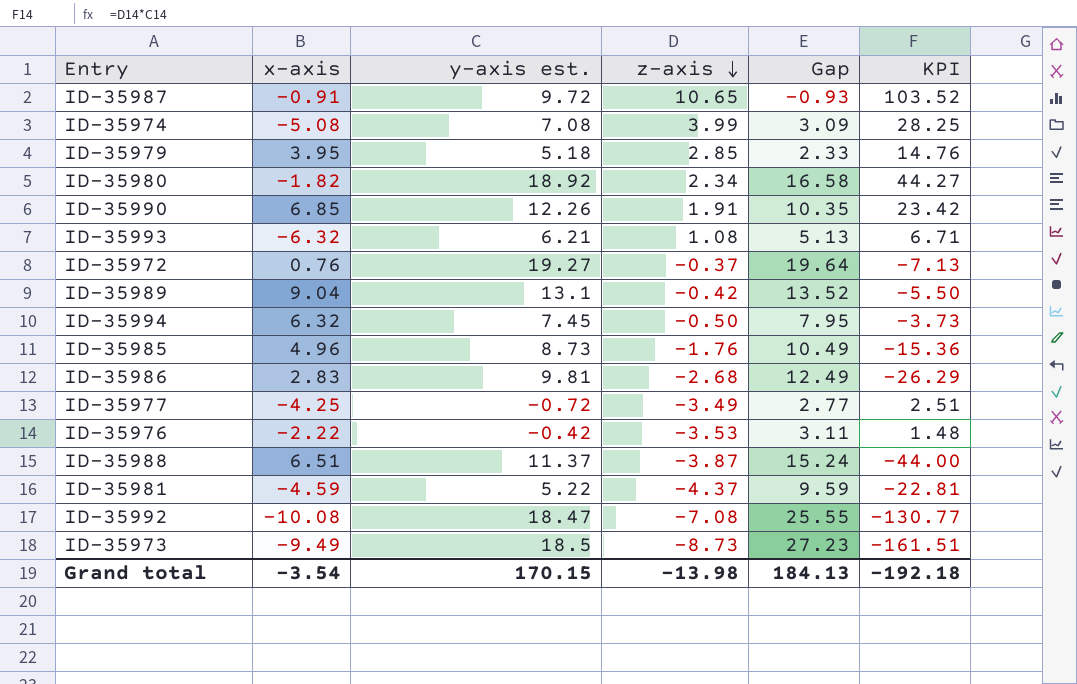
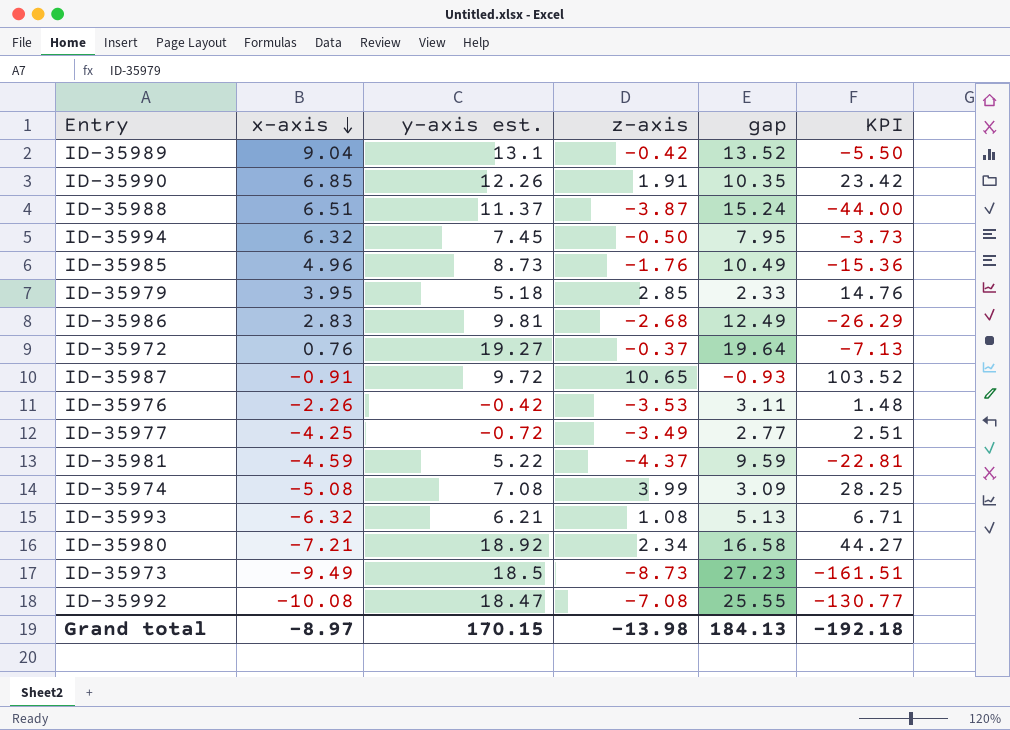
row order: z-axis descending -> x-axis descending
column name: Gap -> gap
ID-35976 | x-axis: -2.22 -> -2.26
ID-35980 | x-axis: -1.82 -> -7.21
Grand total | x-axis: -3.54 -> -8.97

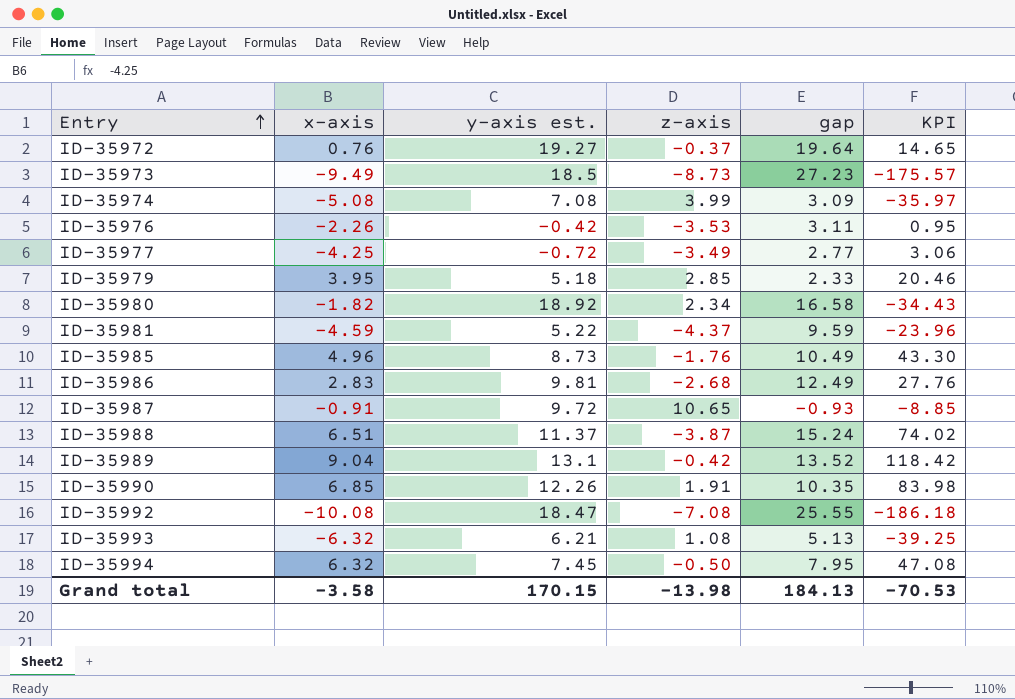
row order: x-axis descending -> Entry ascending
column KPI | formula: [y-axis est.] * [z-axis] -> [x-axis] * [y-axis est.]
ID-35980 | x-axis: -7.21 -> -1.82
Grand total | x-axis: -8.97 -> -3.58
Grand total | KPI: -192.18 -> -70.53

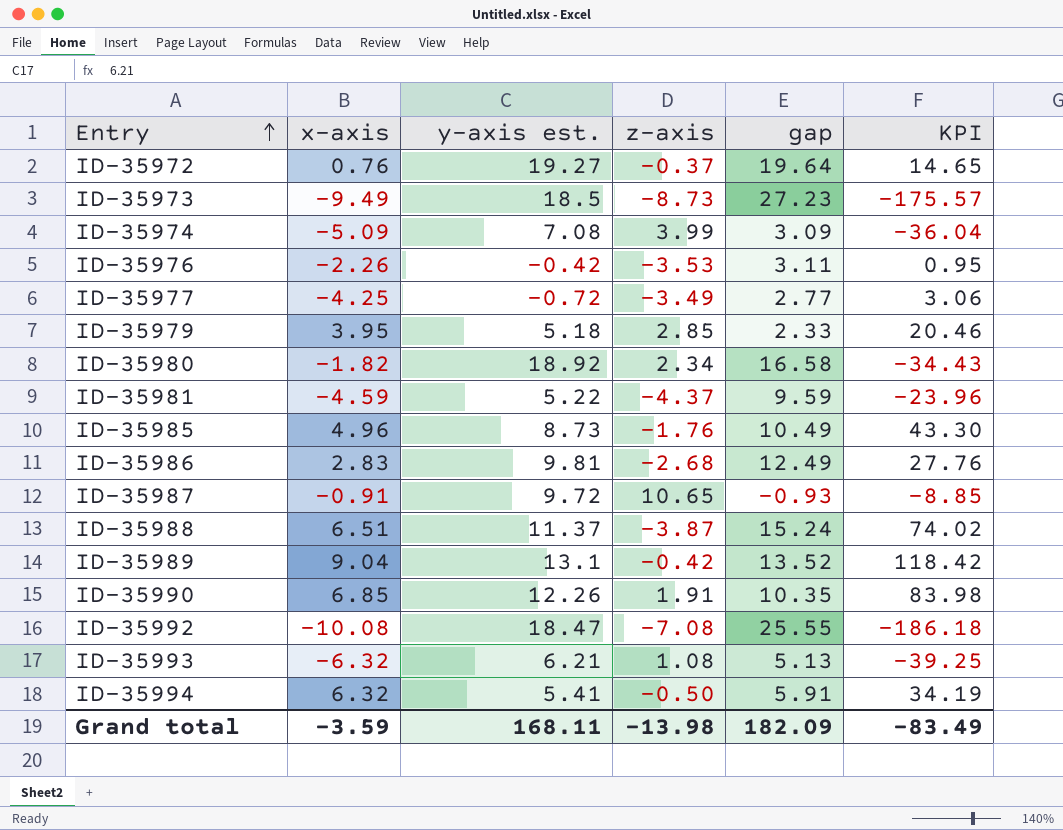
ID-35974 | x-axis: -5.08 -> -5.09
ID-35974 | KPI: -35.97 -> -36.04
ID-35994 | y-axis est.: 7.45 -> 5.41
ID-35994 | gap: 7.95 -> 5.91
ID-35994 | KPI: 47.08 -> 34.19
Grand total | x-axis: -3.58 -> -3.59
Grand total | y-axis est.: 170.15 -> 168.11
Grand total | gap: 184.13 -> 182.09
Grand total | KPI: -70.53 -> -83.49

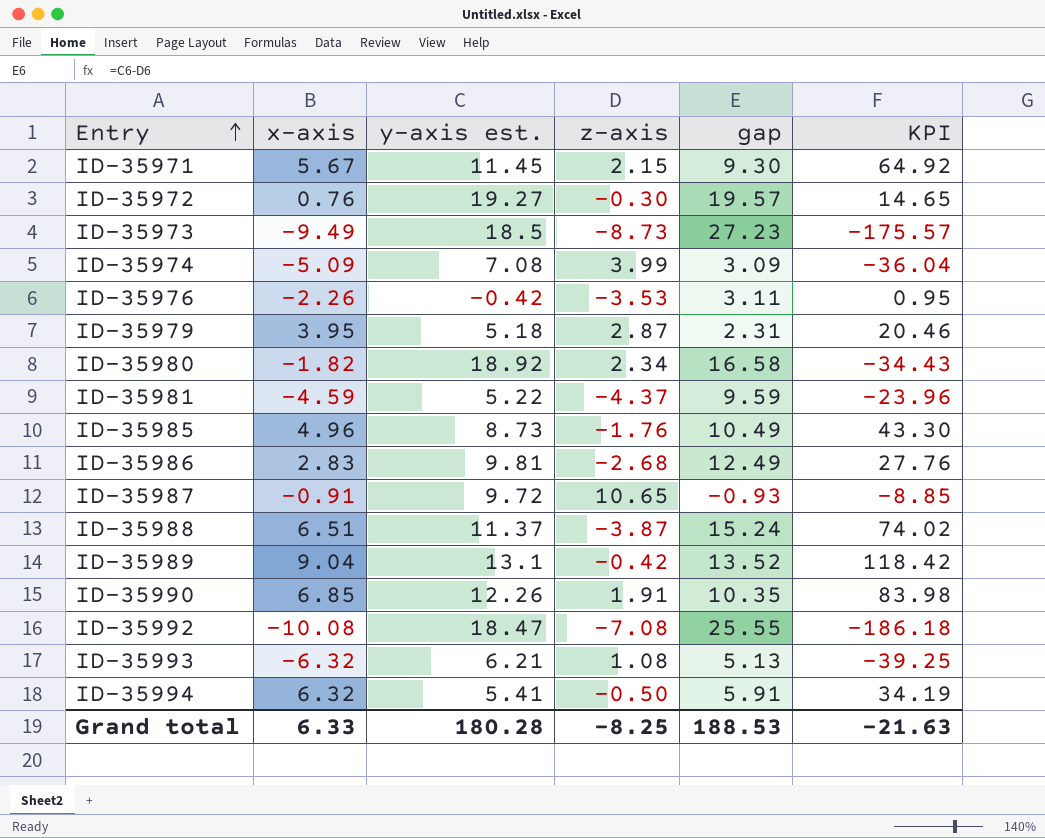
row ID-35977: -4.25 | -0.72 | -3.49 | 2.77 | 3.06 -> none
row ID-35971: none -> 5.67 | 11.45 | 2.15 | 9.30 | 64.92
ID-35972 | z-axis: -0.37 -> -0.30
ID-35972 | gap: 19.64 -> 19.57
ID-35979 | z-axis: 2.85 -> 2.87
ID-35979 | gap: 2.33 -> 2.31
Grand total | x-axis: -3.59 -> 6.33
Grand total | y-axis est.: 168.11 -> 180.28
Grand total | z-axis: -13.98 -> -8.25
Grand total | gap: 182.09 -> 188.53
Grand total | KPI: -83.49 -> -21.63

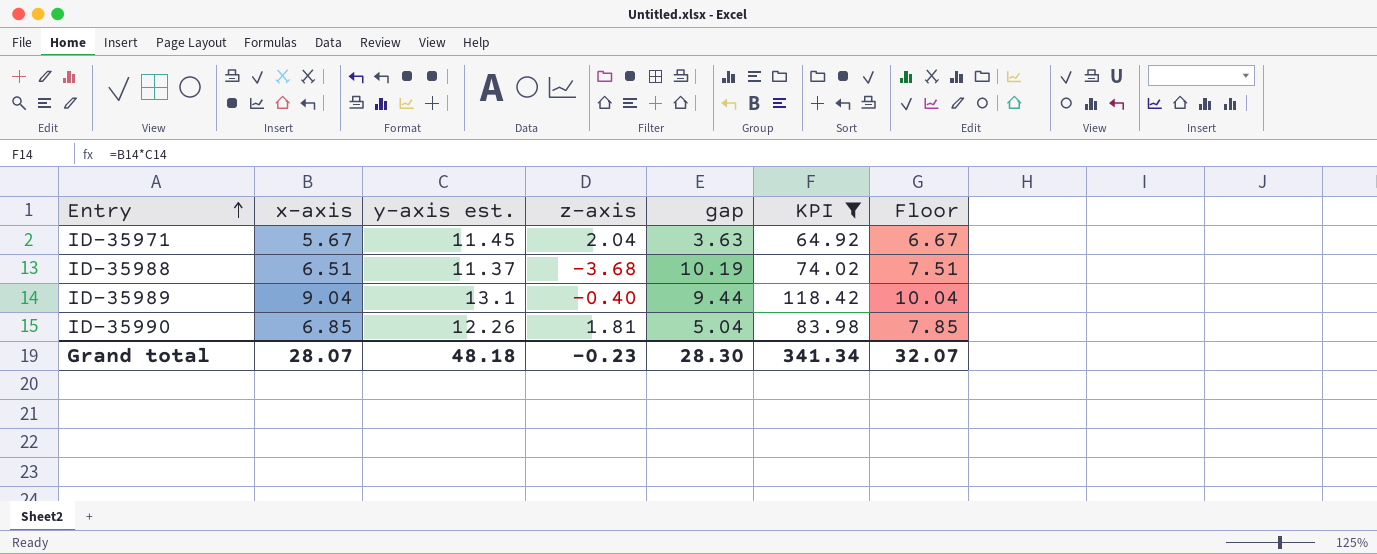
filter: none -> KPI >= 64.92
column gap | formula: [y-axis est.] - [z-axis] -> [x-axis] - [z-axis]
column Floor | formula: none -> [x-axis] + 1
ID-35971 | z-axis: 2.15 -> 2.04
ID-35988 | z-axis: -3.87 -> -3.68
ID-35989 | z-axis: -0.42 -> -0.40
ID-35990 | z-axis: 1.91 -> 1.81
Grand total | x-axis: 6.33 -> 28.07
Grand total | y-axis est.: 180.28 -> 48.18
Grand total | z-axis: -8.25 -> -0.23
Grand total | gap: 188.53 -> 28.30
Grand total | KPI: -21.63 -> 341.34

